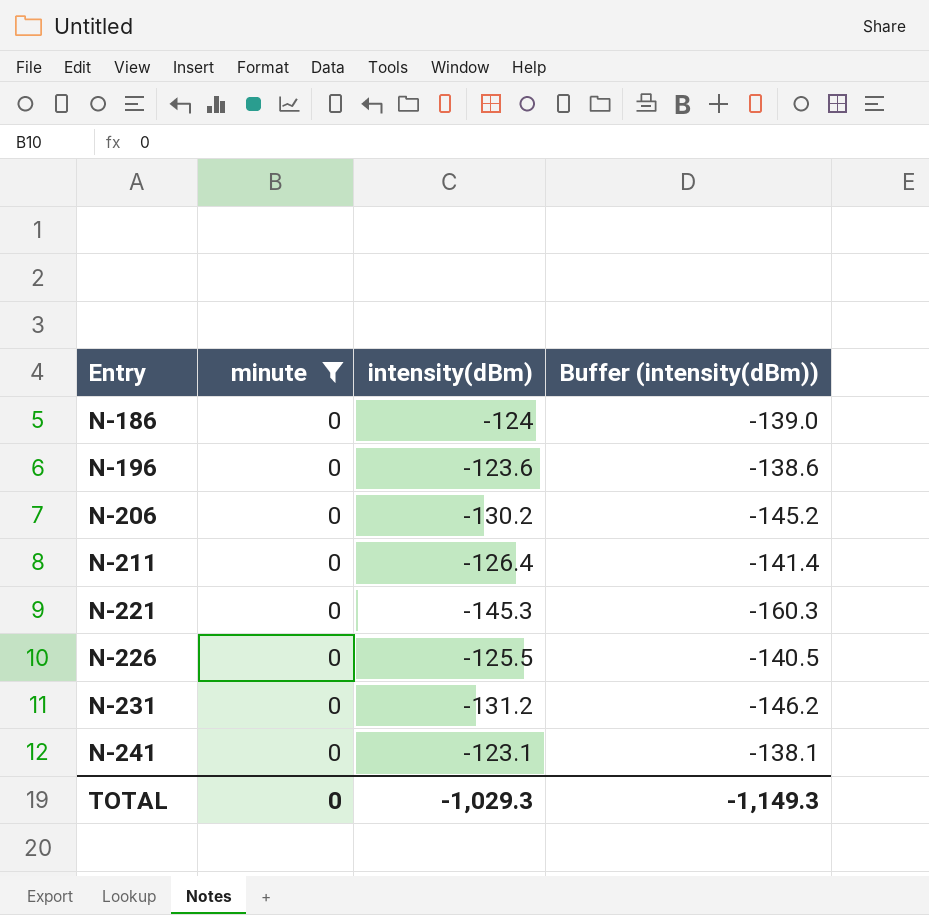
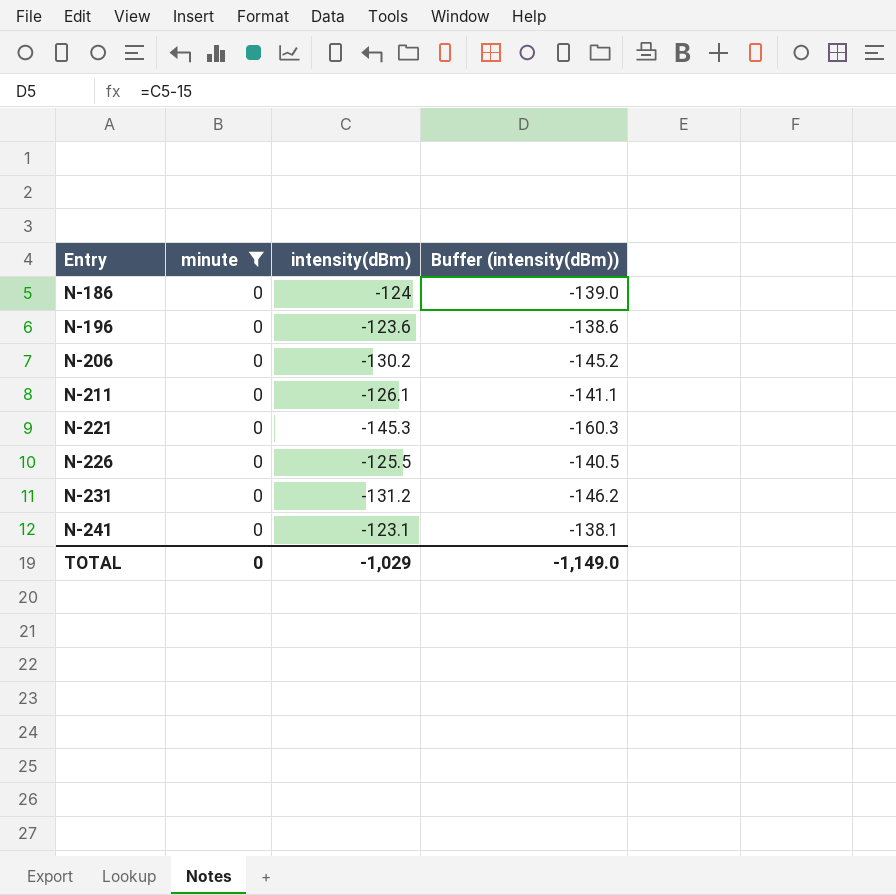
N-211 | intensity(dBm): -126.4 -> -126.1
N-211 | Buffer (intensity(dBm)): -141.4 -> -141.1
TOTAL | intensity(dBm): -1,029.3 -> -1,029
TOTAL | Buffer (intensity(dBm)): -1,149.3 -> -1,149.0

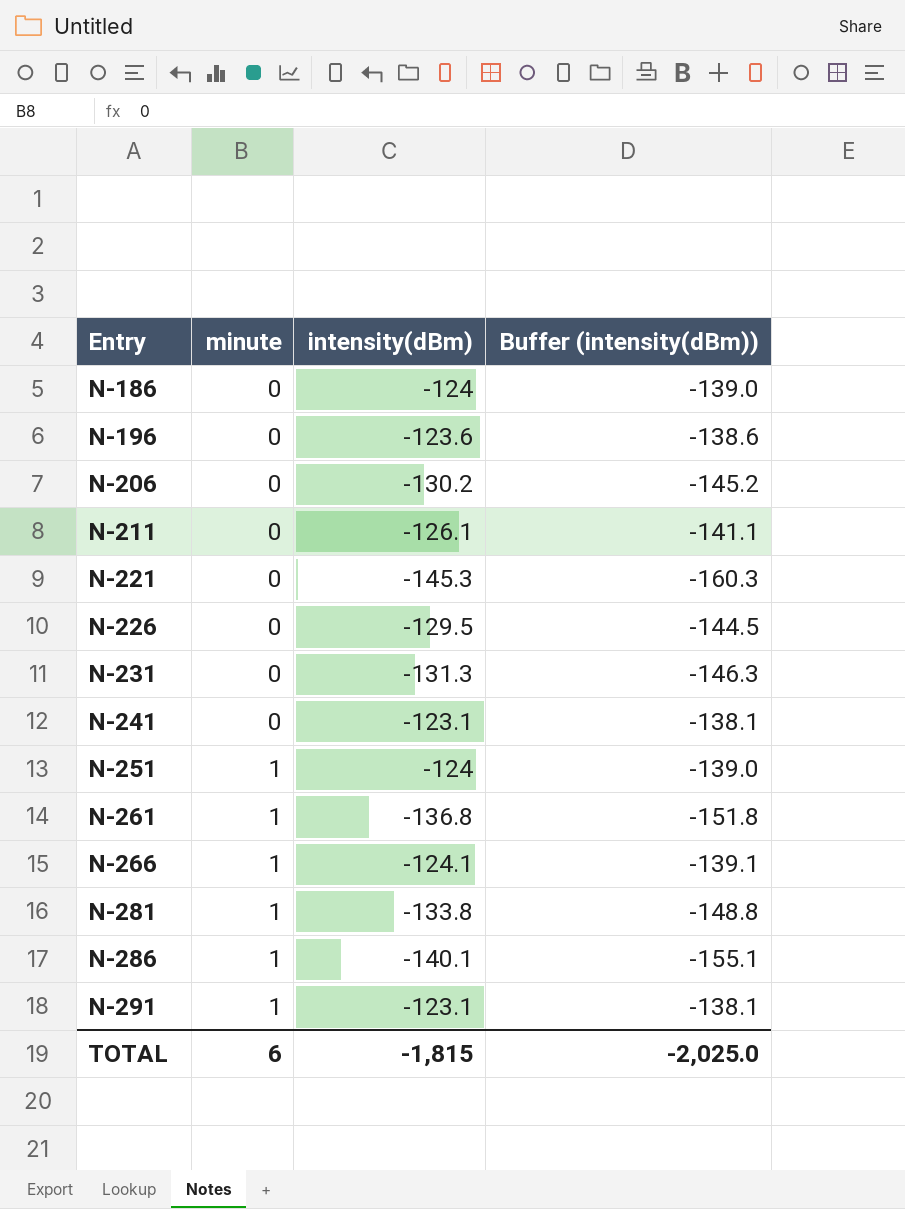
filter: minute = 0 -> none
N-226 | intensity(dBm): -125.5 -> -129.5
N-226 | Buffer (intensity(dBm)): -140.5 -> -144.5
N-231 | intensity(dBm): -131.2 -> -131.3
N-231 | Buffer (intensity(dBm)): -146.2 -> -146.3
TOTAL | minute: 0 -> 6
TOTAL | intensity(dBm): -1,029 -> -1,815
TOTAL | Buffer (intensity(dBm)): -1,149.0 -> -2,025.0

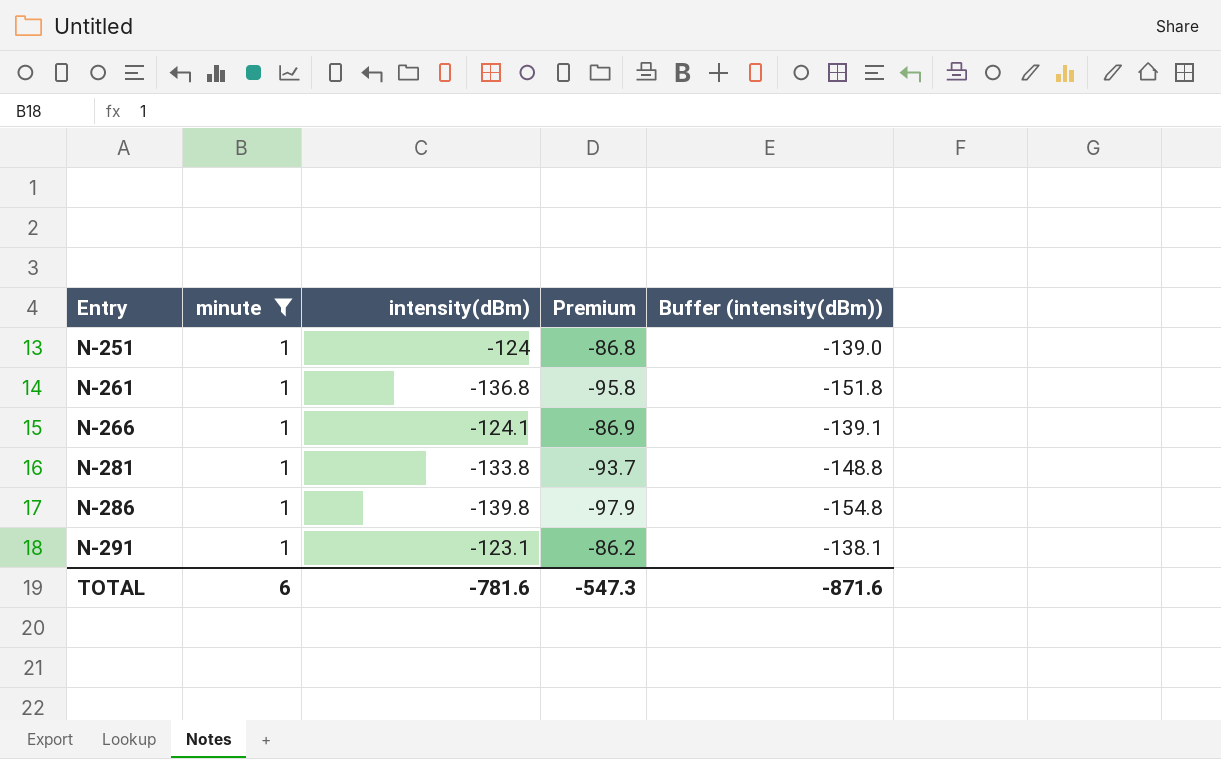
filter: none -> minute = 1
column Premium | formula: none -> [intensity(dBm)] * 0.7
N-286 | intensity(dBm): -140.1 -> -139.8
N-286 | Buffer (intensity(dBm)): -155.1 -> -154.8
TOTAL | intensity(dBm): -1,815 -> -781.6
TOTAL | Buffer (intensity(dBm)): -2,025.0 -> -871.6

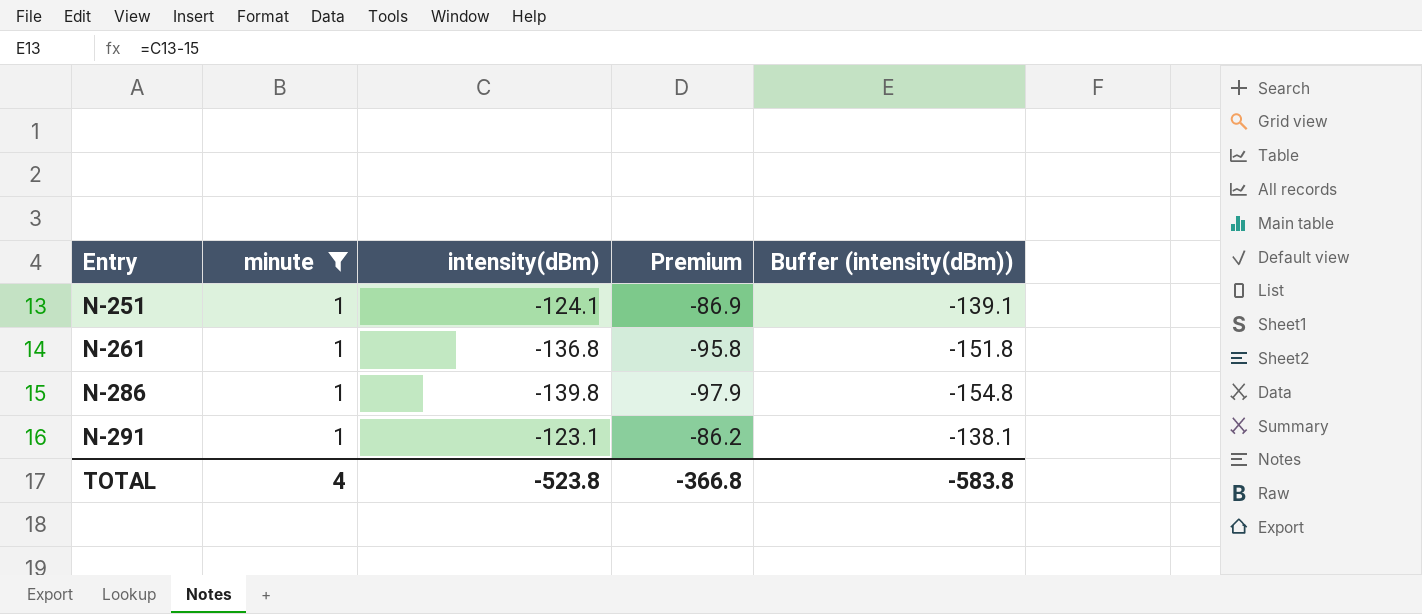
row N-266: 1 | -124.1 | -86.9 | -139.1 -> none
row N-281: 1 | -133.8 | -93.7 | -148.8 -> none
N-251 | intensity(dBm): -124 -> -124.1
N-251 | Premium: -86.8 -> -86.9
N-251 | Buffer (intensity(dBm)): -139.0 -> -139.1
TOTAL | minute: 6 -> 4
TOTAL | intensity(dBm): -781.6 -> -523.8
TOTAL | Premium: -547.3 -> -366.8
TOTAL | Buffer (intensity(dBm)): -871.6 -> -583.8

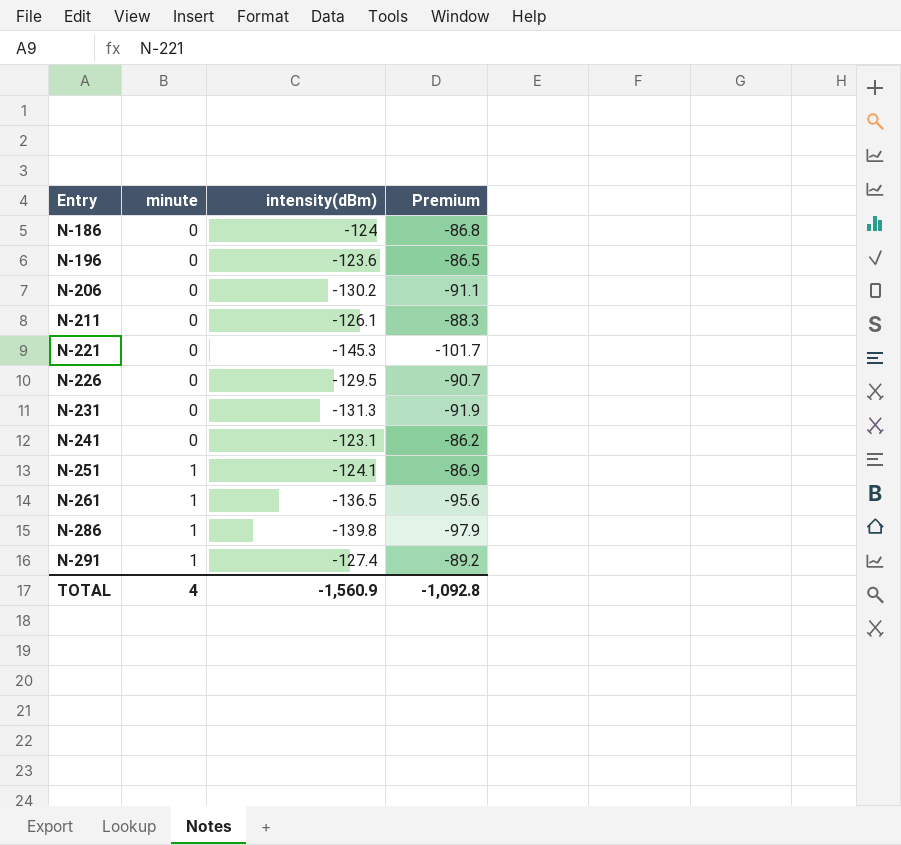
filter: minute = 1 -> none
column Buffer (intensity(dBm)) | formula: [intensity(dBm)] - 15 -> none
N-261 | intensity(dBm): -136.8 -> -136.5
N-261 | Premium: -95.8 -> -95.6
N-291 | intensity(dBm): -123.1 -> -127.4
N-291 | Premium: -86.2 -> -89.2
TOTAL | intensity(dBm): -523.8 -> -1,560.9
TOTAL | Premium: -366.8 -> -1,092.8

